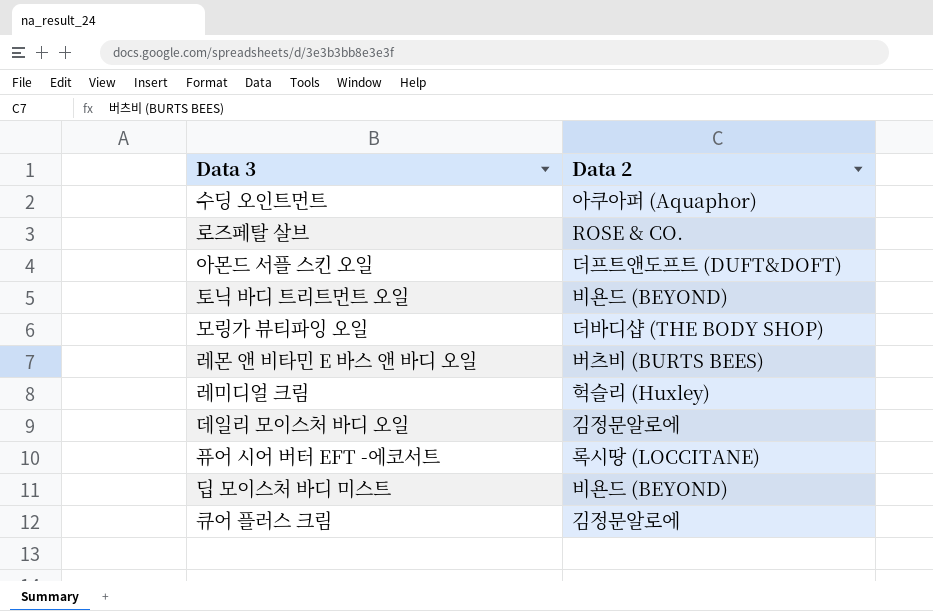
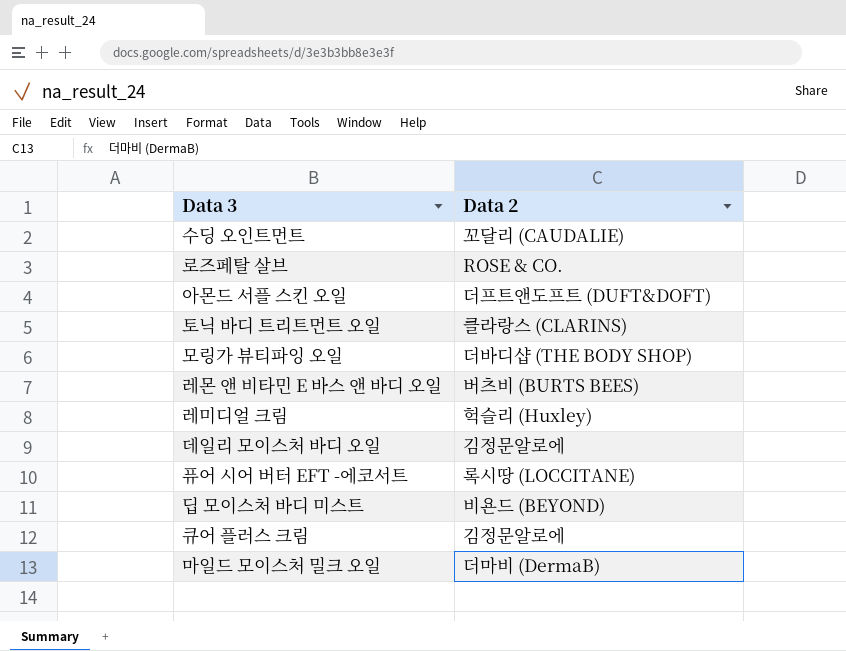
수딩 오인트먼트 | Data 2: 아쿠아퍼 (Aquaphor) -> 꼬달리 (CAUDALIE)
토닉 바디 트리트먼트 오일 | Data 2: 비욘드 (BEYOND) -> 클라랑스 (CLARINS)
row 마일드 모이스처 밀크 오일: none -> 더마비 (DermaB)

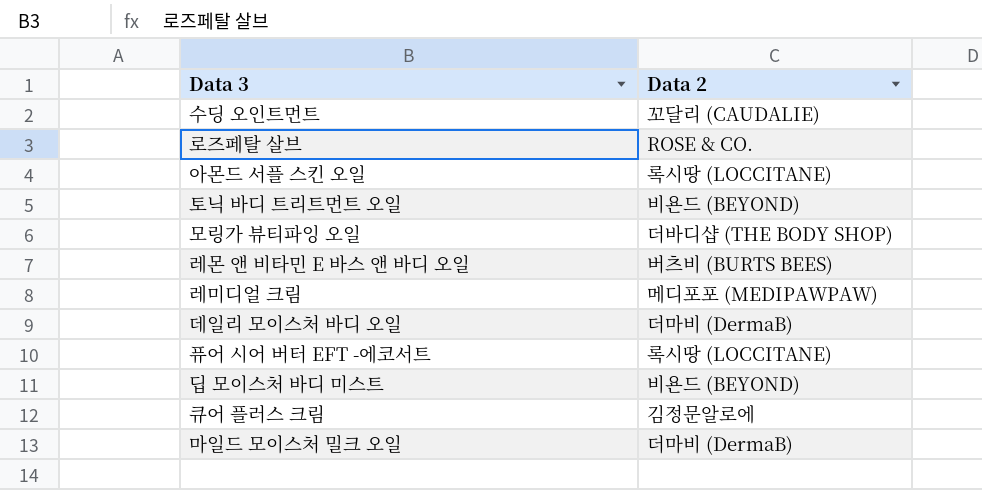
아몬드 서플 스킨 오일 | Data 2: 더프트앤도프트 (DUFT&DOFT) -> 록시땅 (LOCCITANE)
토닉 바디 트리트먼트 오일 | Data 2: 클라랑스 (CLARINS) -> 비욘드 (BEYOND)
레미디얼 크림 | Data 2: 헉슬리 (Huxley) -> 메디포포 (MEDIPAWPAW)
데일리 모이스처 바디 오일 | Data 2: 김정문알로에 -> 더마비 (DermaB)

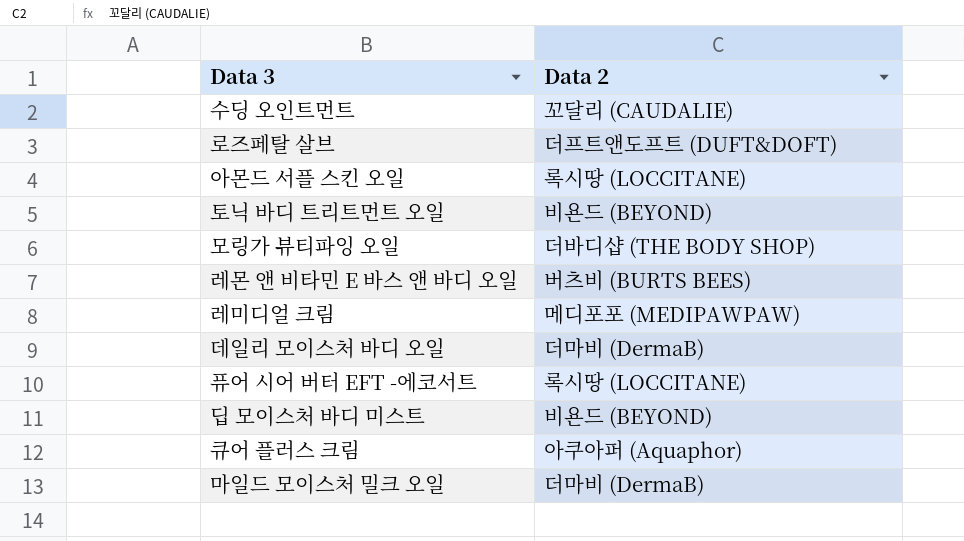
로즈페탈 살브 | Data 2: ROSE & CO. -> 더프트앤도프트 (DUFT&DOFT)
큐어 플러스 크림 | Data 2: 김정문알로에 -> 아쿠아퍼 (Aquaphor)

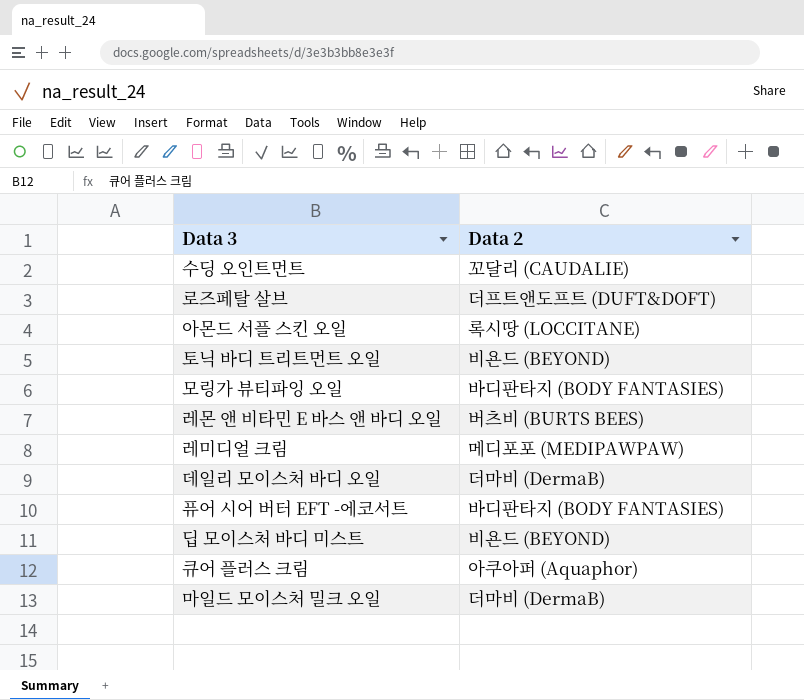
모링가 뷰티파잉 오일 | Data 2: 더바디샵 (THE BODY SHOP) -> 바디판타지 (BODY FANTASIES)
퓨어 시어 버터 EFT -에코서트 | Data 2: 록시땅 (LOCCITANE) -> 바디판타지 (BODY FANTASIES)

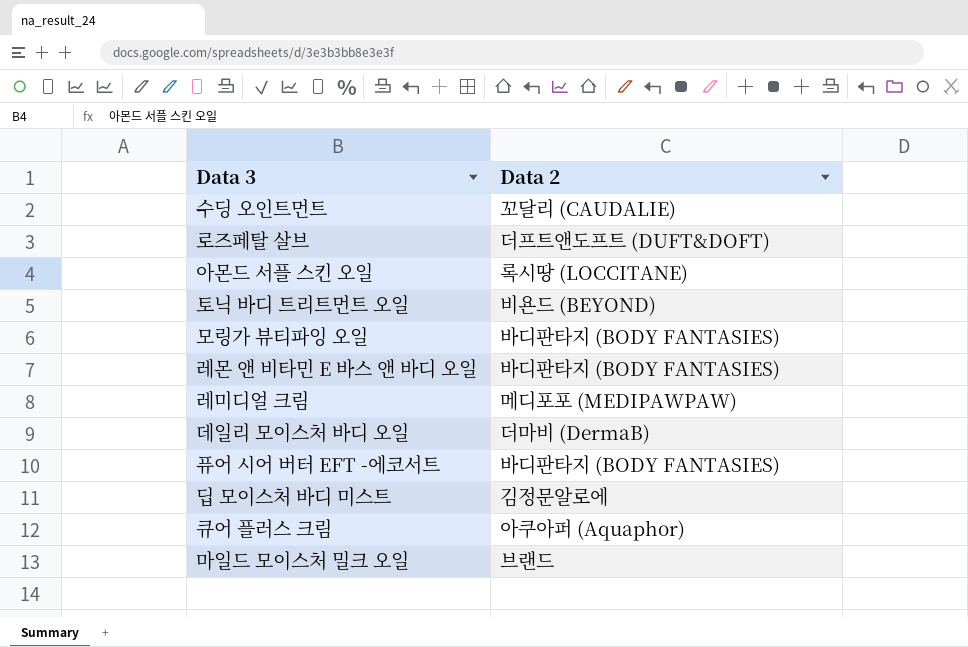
레몬 앤 비타민 E 바스 앤 바디 오일 | Data 2: 버츠비 (BURTS BEES) -> 바디판타지 (BODY FANTASIES)
딥 모이스처 바디 미스트 | Data 2: 비욘드 (BEYOND) -> 김정문알로에
마일드 모이스처 밀크 오일 | Data 2: 더마비 (DermaB) -> 브랜드

